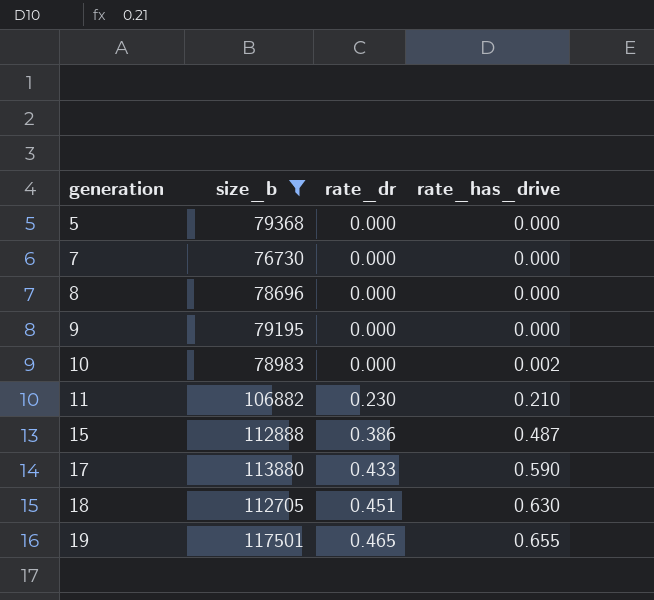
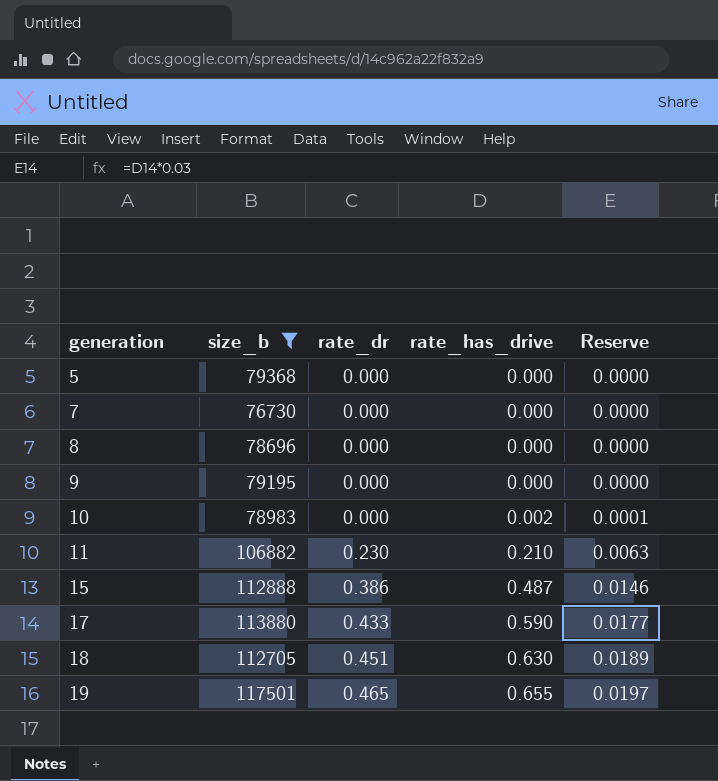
column Reserve | formula: none -> [rate_has_drive] * 0.03

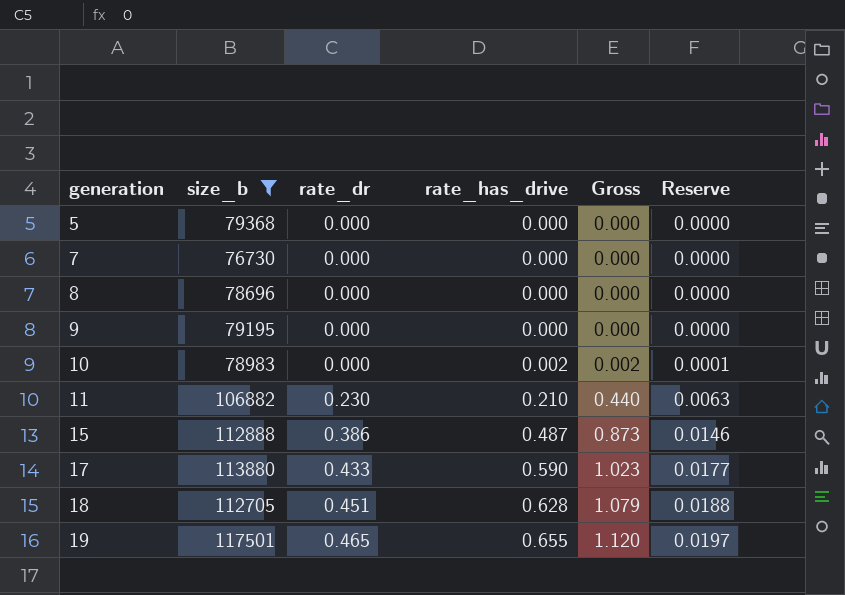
column Gross | formula: none -> [rate_dr] + [rate_has_drive]
18 | rate_has_drive: 0.630 -> 0.628
18 | Reserve: 0.0189 -> 0.0188

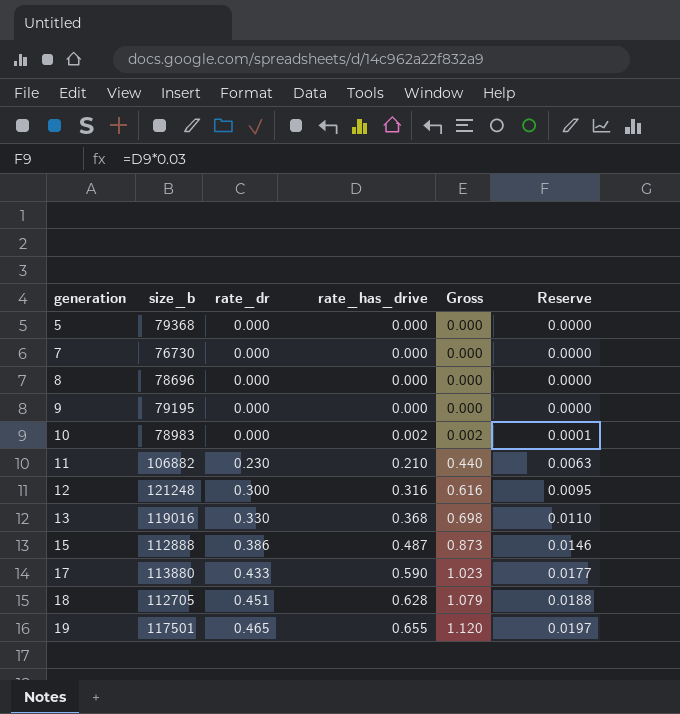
filter: size_b <= 117501 -> none

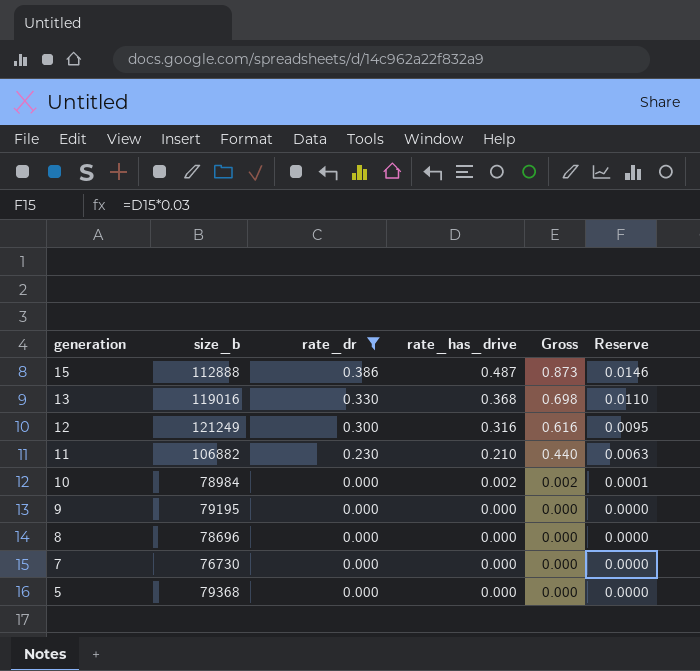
filter: none -> rate_dr <= 0.386
row order: generation ascending -> generation descending
12 | size_b: 121248 -> 121249
10 | size_b: 78983 -> 78984

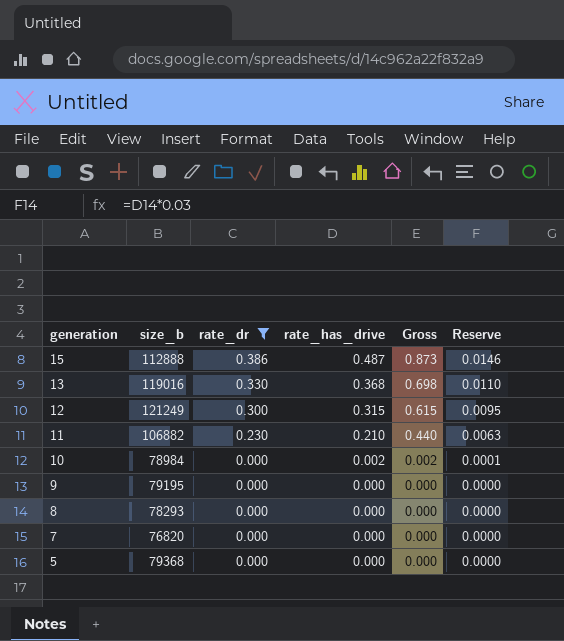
12 | rate_has_drive: 0.316 -> 0.315
12 | Gross: 0.616 -> 0.615
8 | size_b: 78696 -> 78293
7 | size_b: 76730 -> 76820

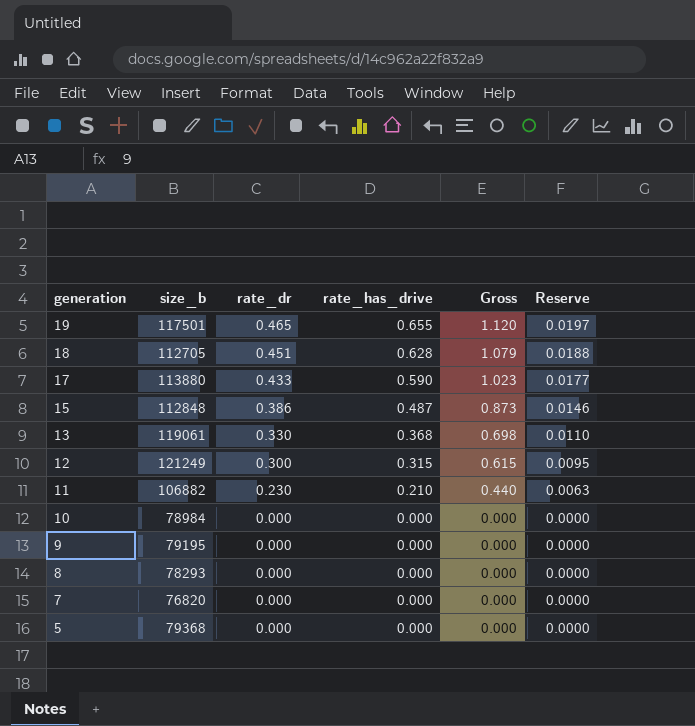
filter: rate_dr <= 0.386 -> none
15 | size_b: 112888 -> 112848
13 | size_b: 119016 -> 119061
10 | rate_has_drive: 0.002 -> 0.000
10 | Gross: 0.002 -> 0.000
10 | Reserve: 0.0001 -> 0.0000

